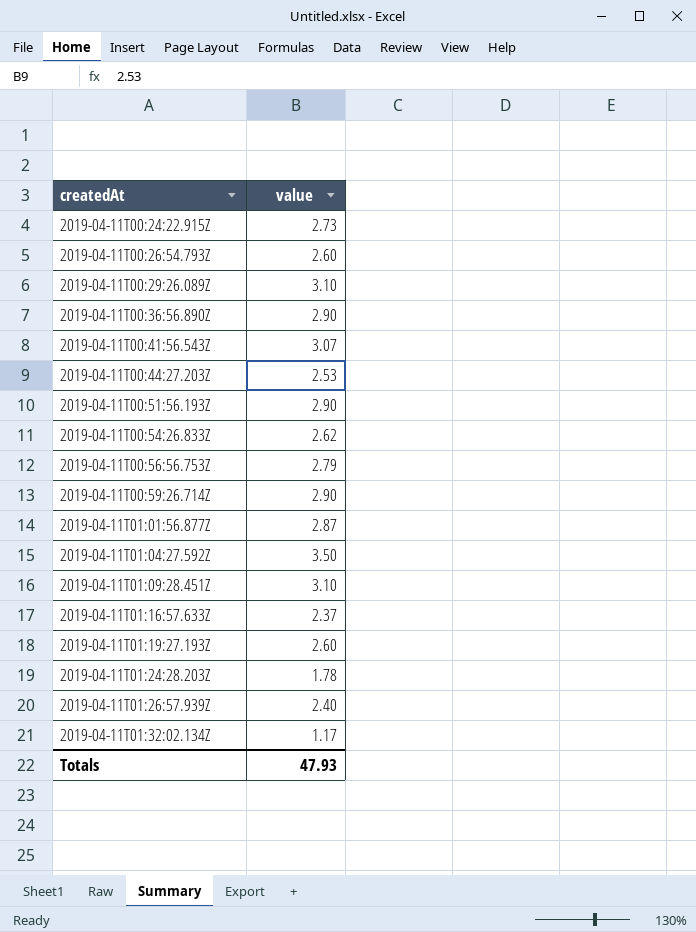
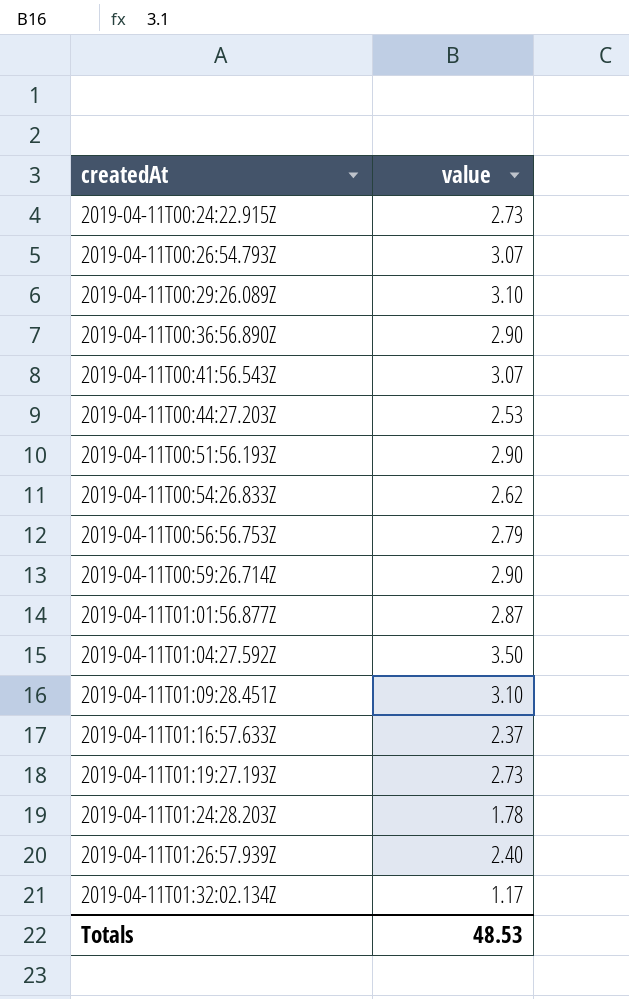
2019-04-11T00:26:54.793Z | value: 2.60 -> 3.07
2019-04-11T01:19:27.193Z | value: 2.60 -> 2.73
Totals | value: 47.93 -> 48.53

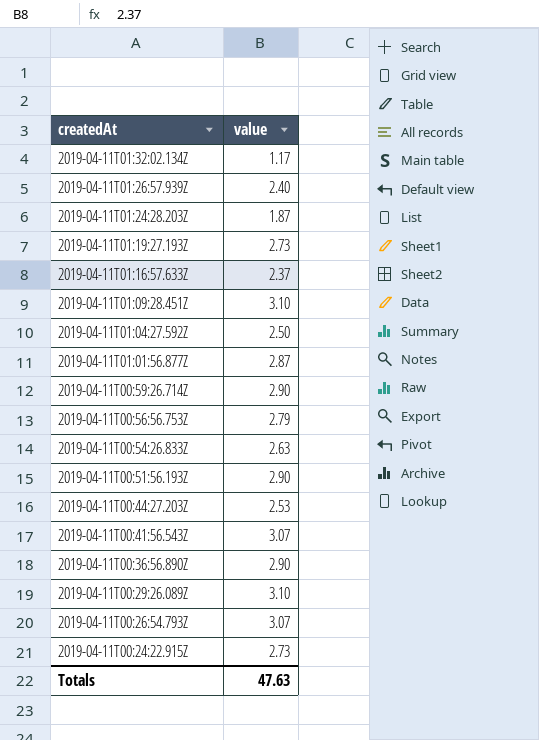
row order: createdAt ascending -> createdAt descending
2019-04-11T01:24:28.203Z | value: 1.78 -> 1.87
2019-04-11T01:04:27.592Z | value: 3.50 -> 2.50
2019-04-11T00:54:26.833Z | value: 2.62 -> 2.63
Totals | value: 48.53 -> 47.63

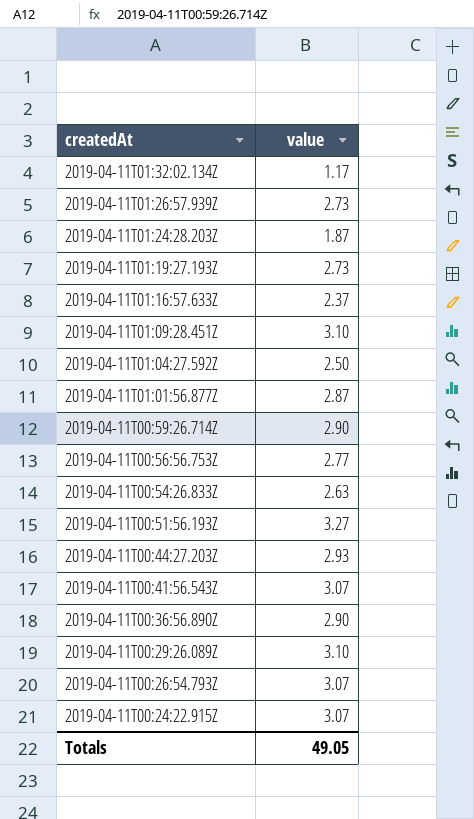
2019-04-11T01:26:57.939Z | value: 2.40 -> 2.73
2019-04-11T00:56:56.753Z | value: 2.79 -> 2.77
2019-04-11T00:51:56.193Z | value: 2.90 -> 3.27
2019-04-11T00:44:27.203Z | value: 2.53 -> 2.93
2019-04-11T00:24:22.915Z | value: 2.73 -> 3.07
Totals | value: 47.63 -> 49.05

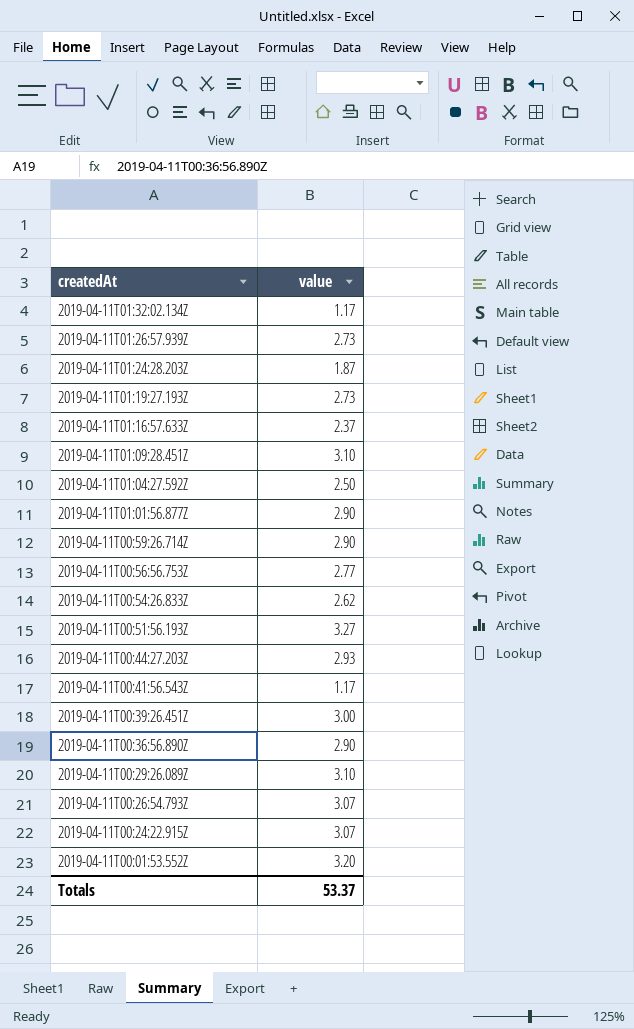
2019-04-11T01:01:56.877Z | value: 2.87 -> 2.90
2019-04-11T00:54:26.833Z | value: 2.63 -> 2.62
2019-04-11T00:41:56.543Z | value: 3.07 -> 1.17
row 2019-04-11T00:39:26.451Z: none -> 3.00
row 2019-04-11T00:01:53.552Z: none -> 3.20
Totals | value: 49.05 -> 53.37

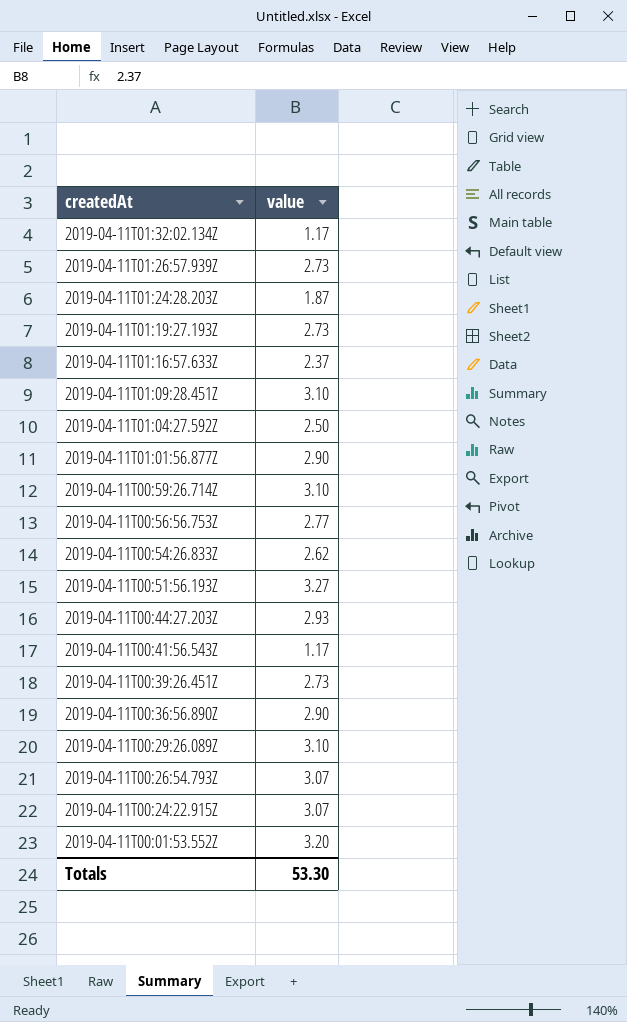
2019-04-11T00:59:26.714Z | value: 2.90 -> 3.10
2019-04-11T00:39:26.451Z | value: 3.00 -> 2.73
Totals | value: 53.37 -> 53.30

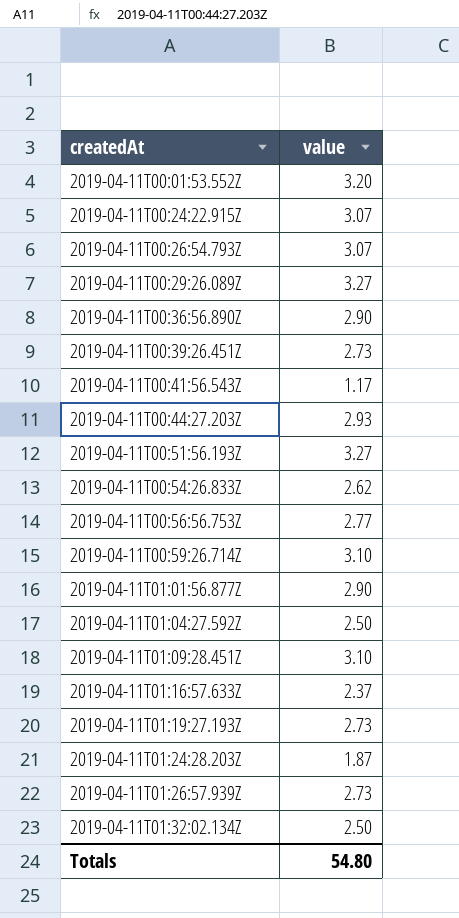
row order: createdAt descending -> createdAt ascending
2019-04-11T00:29:26.089Z | value: 3.10 -> 3.27
2019-04-11T01:32:02.134Z | value: 1.17 -> 2.50
Totals | value: 53.30 -> 54.80

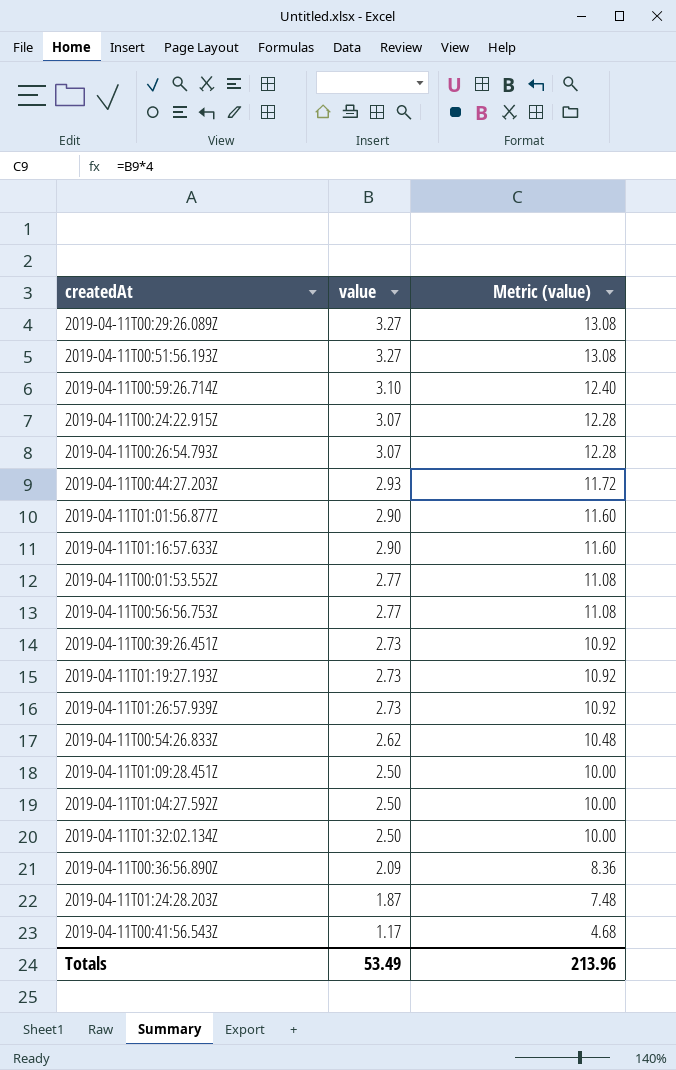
row order: createdAt ascending -> value descending
column Metric (value) | formula: none -> [value] * 4
2019-04-11T01:16:57.633Z | value: 2.37 -> 2.90
2019-04-11T00:01:53.552Z | value: 3.20 -> 2.77
2019-04-11T01:09:28.451Z | value: 3.10 -> 2.50
2019-04-11T00:36:56.890Z | value: 2.90 -> 2.09
Totals | value: 54.80 -> 53.49

